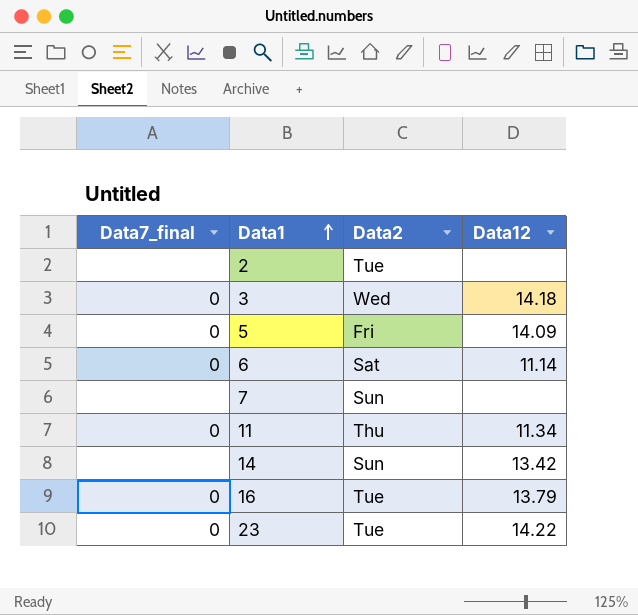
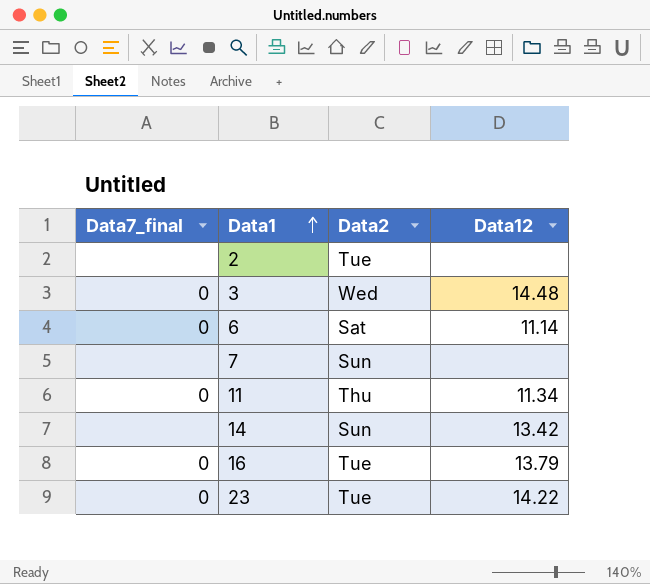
row 5: 0 | Fri | 14.09 -> none
3 | Data12: 14.18 -> 14.48

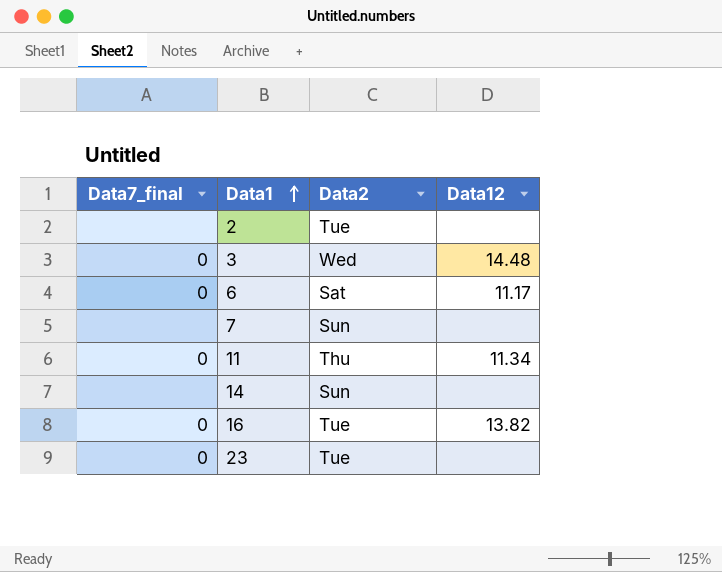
6 | Data12: 11.14 -> 11.17
14 | Data12: 13.42 -> none
16 | Data12: 13.79 -> 13.82
23 | Data12: 14.22 -> none

